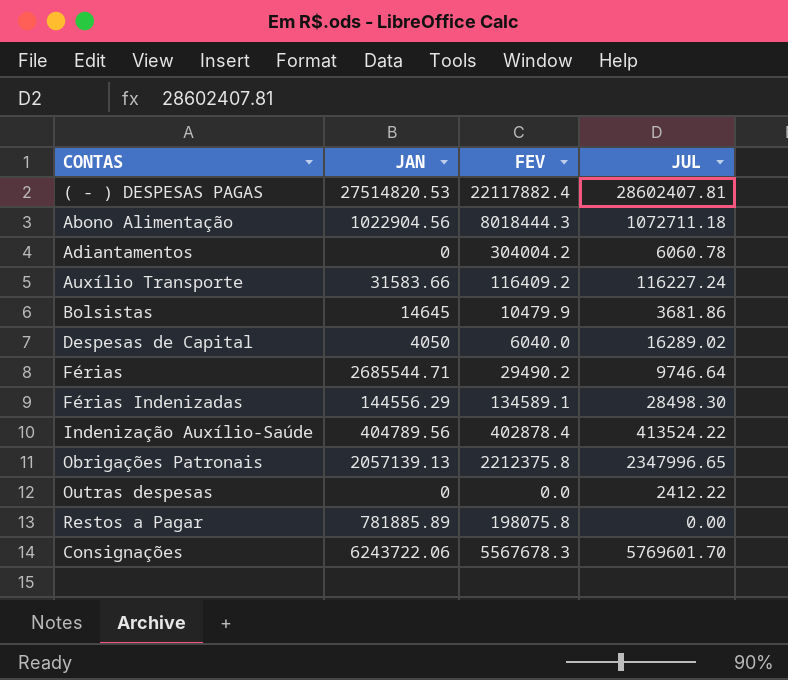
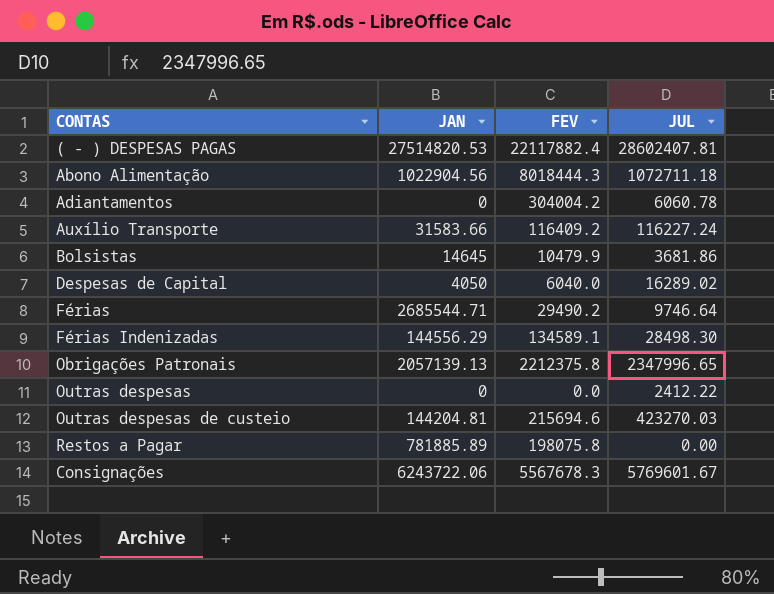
row Indenização Auxílio-Saúde: 404789.56 | 402878.4 | 413524.22 -> none
row Outras despesas de custeio: none -> 144204.81 | 215694.6 | 423270.03
Consignações | JUL: 5769601.70 -> 5769601.67

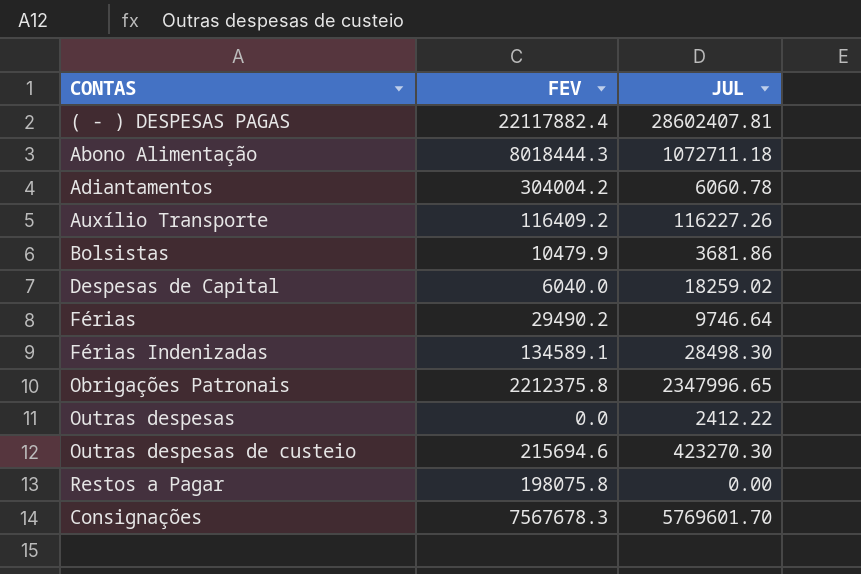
column JAN | position: 2 -> none
Auxílio Transporte | JUL: 116227.24 -> 116227.26
Despesas de Capital | JUL: 16289.02 -> 18259.02
Outras despesas de custeio | JUL: 423270.03 -> 423270.30
Consignações | FEV: 5567678.3 -> 7567678.3
Consignações | JUL: 5769601.67 -> 5769601.70

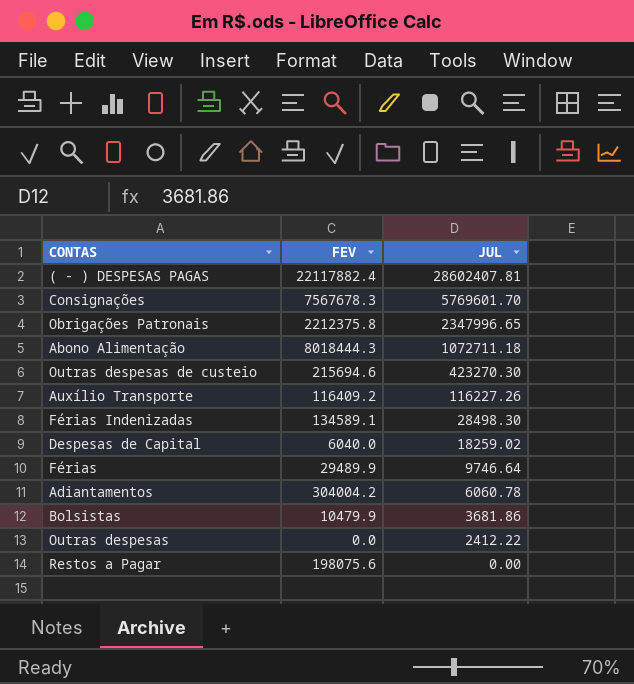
row order: none -> JUL descending
Férias | FEV: 29490.2 -> 29489.9
Restos a Pagar | FEV: 198075.8 -> 198075.6

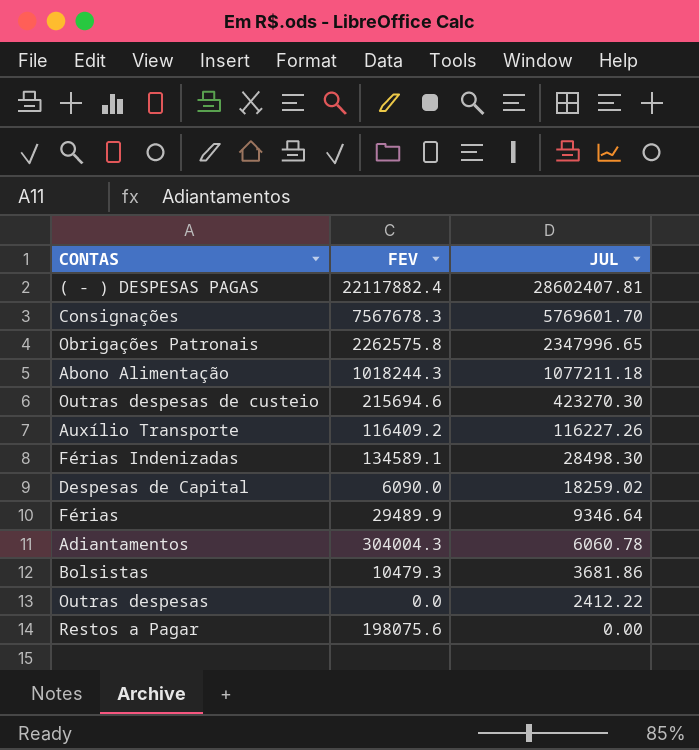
Obrigações Patronais | FEV: 2212375.8 -> 2262575.8
Abono Alimentação | FEV: 8018444.3 -> 1018244.3
Abono Alimentação | JUL: 1072711.18 -> 1077211.18
Despesas de Capital | FEV: 6040.0 -> 6090.0
Férias | JUL: 9746.64 -> 9346.64
Adiantamentos | FEV: 304004.2 -> 304004.3
Bolsistas | FEV: 10479.9 -> 10479.3

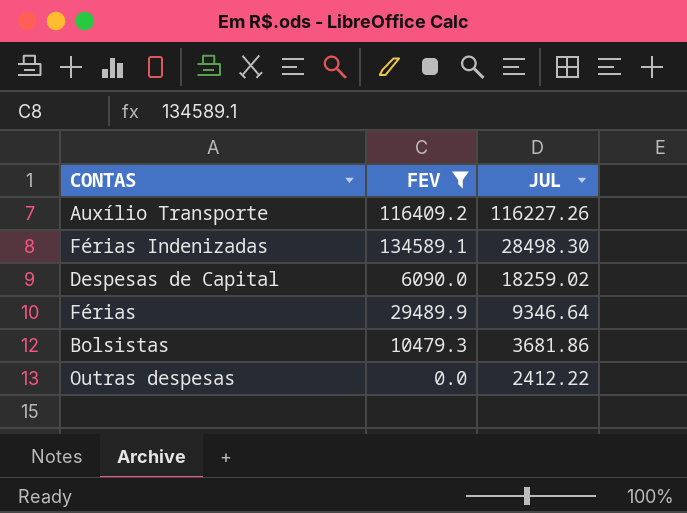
filter: none -> FEV <= 134589.1

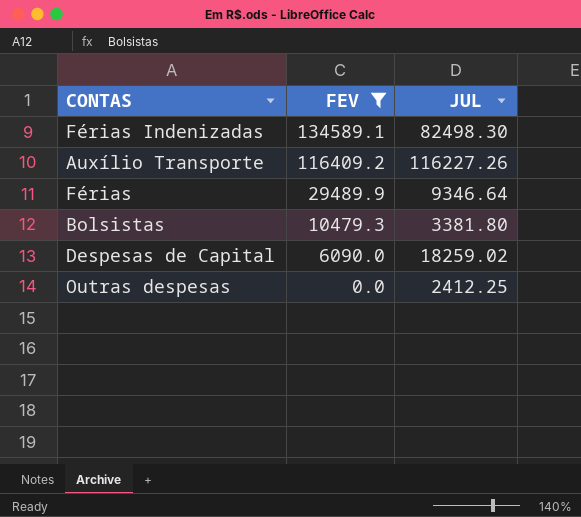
row order: JUL descending -> FEV descending
Férias Indenizadas | JUL: 28498.30 -> 82498.30
Bolsistas | JUL: 3681.86 -> 3381.80
Outras despesas | JUL: 2412.22 -> 2412.25

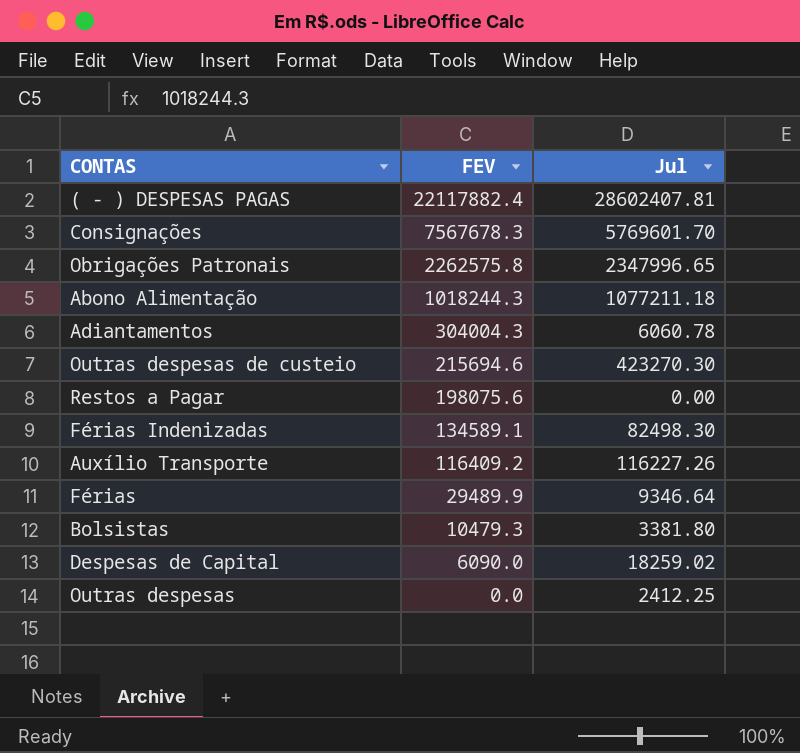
filter: FEV <= 134589.1 -> none
column name: JUL -> Jul

